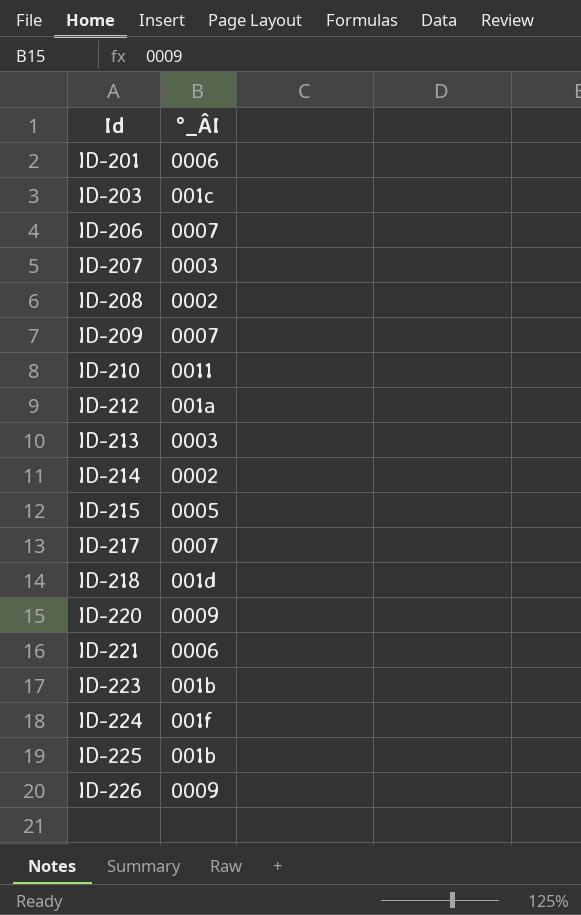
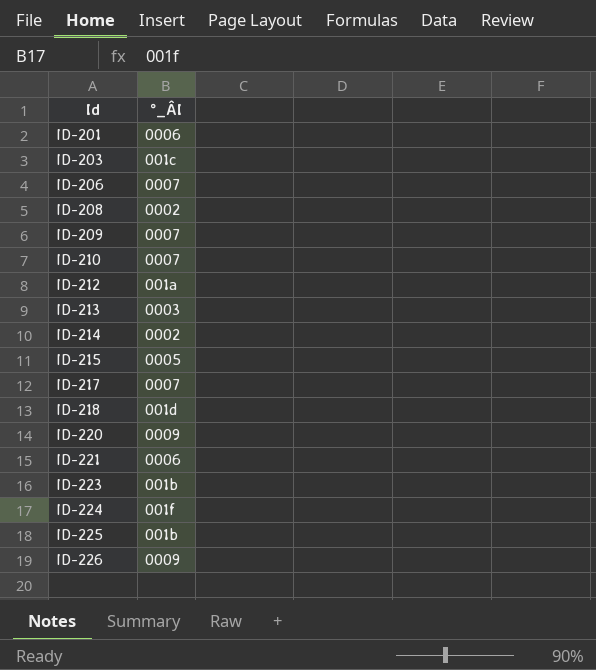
row ID-207: 0003 -> none
ID-210 | °_ÂI: 0011 -> 0007

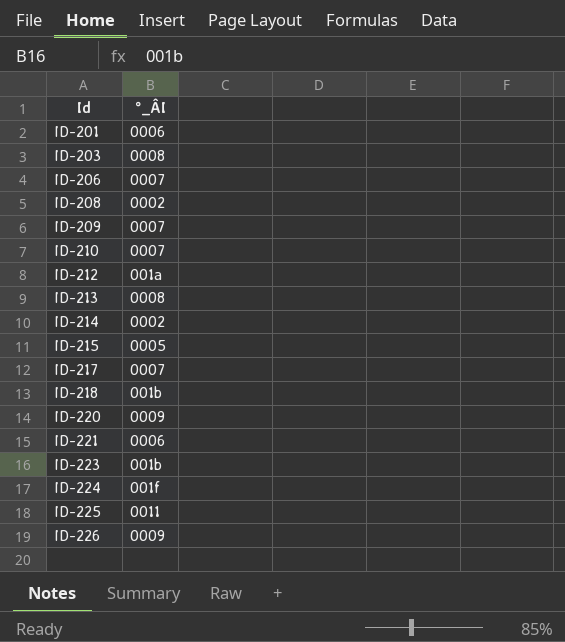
ID-203 | °_ÂI: 001c -> 0008
ID-213 | °_ÂI: 0003 -> 0008
ID-218 | °_ÂI: 001d -> 001b
ID-225 | °_ÂI: 001b -> 0011

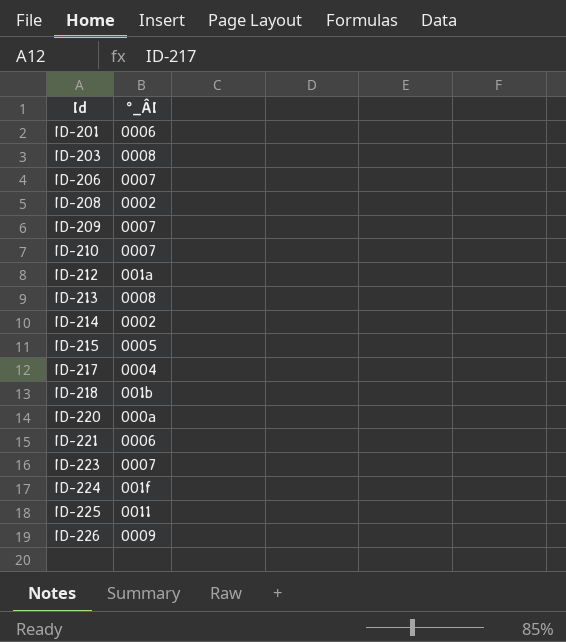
ID-217 | °_ÂI: 0007 -> 0004
ID-220 | °_ÂI: 0009 -> 000a
ID-223 | °_ÂI: 001b -> 0007

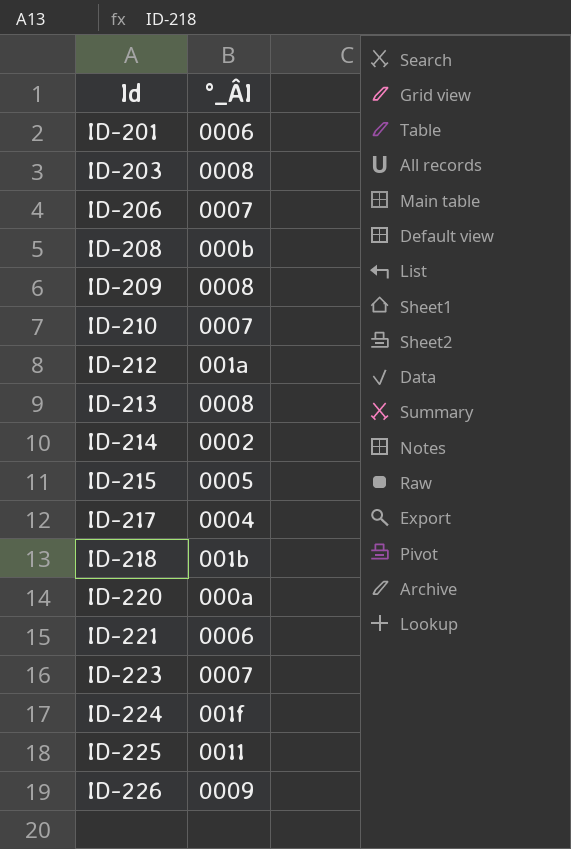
ID-208 | °_ÂI: 0002 -> 000b
ID-209 | °_ÂI: 0007 -> 0008

